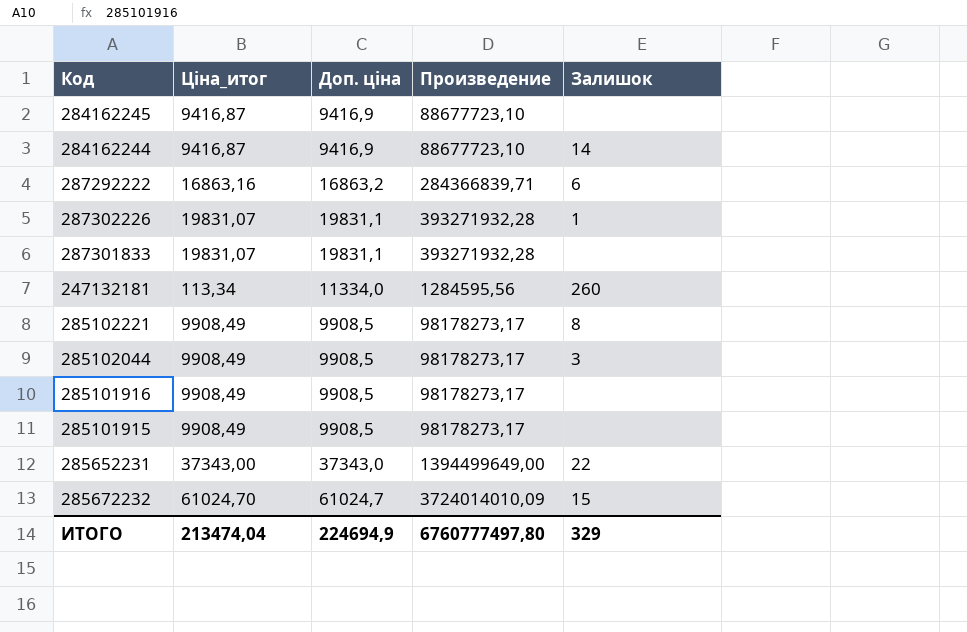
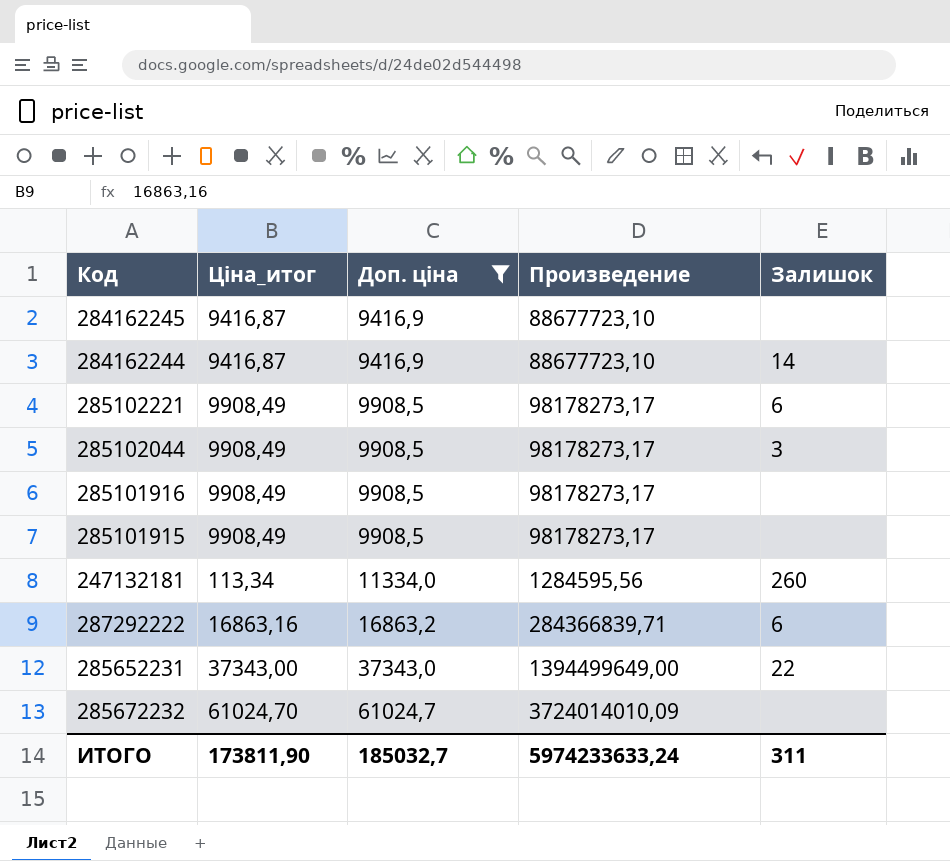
filter: none -> Доп. ціна != 19831,1
row order: none -> Доп. ціна ascending
285102221 | Залишок: 8 -> 6
285672232 | Залишок: 15 -> none
ИТОГО | Ціна_итог: 213474,04 -> 173811,90
ИТОГО | Доп. ціна: 224694,9 -> 185032,7
ИТОГО | Произведение: 6760777497,80 -> 5974233633,24
ИТОГО | Залишок: 329 -> 311

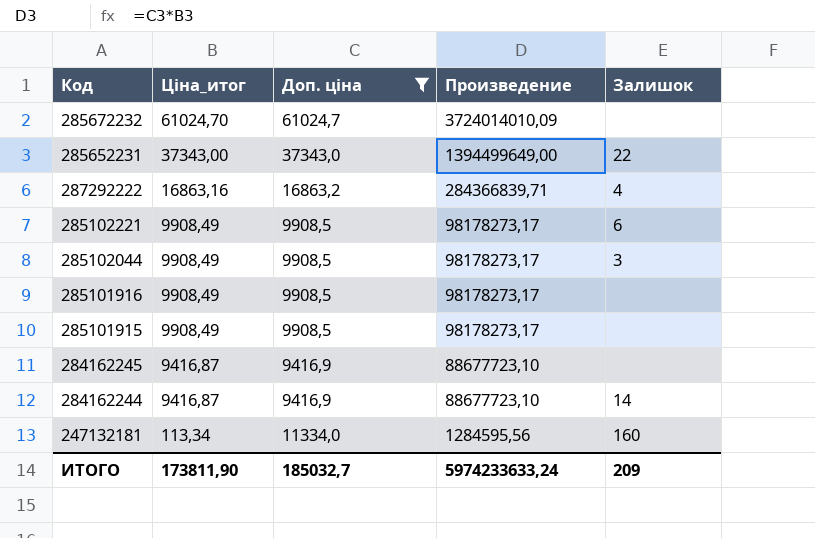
row order: Доп. ціна ascending -> Ціна_итог descending
287292222 | Залишок: 6 -> 4
247132181 | Залишок: 260 -> 160
ИТОГО | Залишок: 311 -> 209

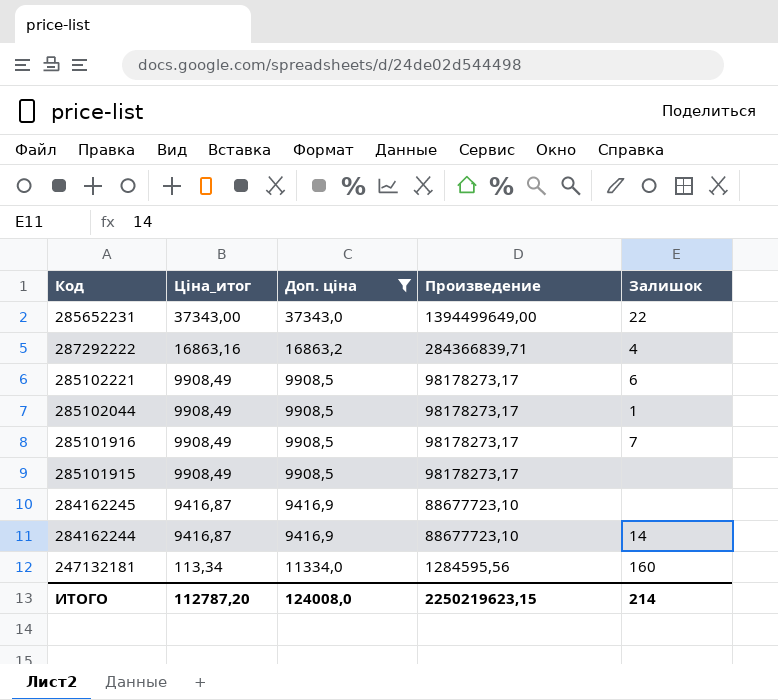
row 285672232: 61024,70 | 61024,7 | 3724014010,09 | none -> none
285102044 | Залишок: 3 -> 1
285101916 | Залишок: none -> 7
ИТОГО | Ціна_итог: 173811,90 -> 112787,20
ИТОГО | Доп. ціна: 185032,7 -> 124008,0
ИТОГО | Произведение: 5974233633,24 -> 2250219623,15
ИТОГО | Залишок: 209 -> 214

